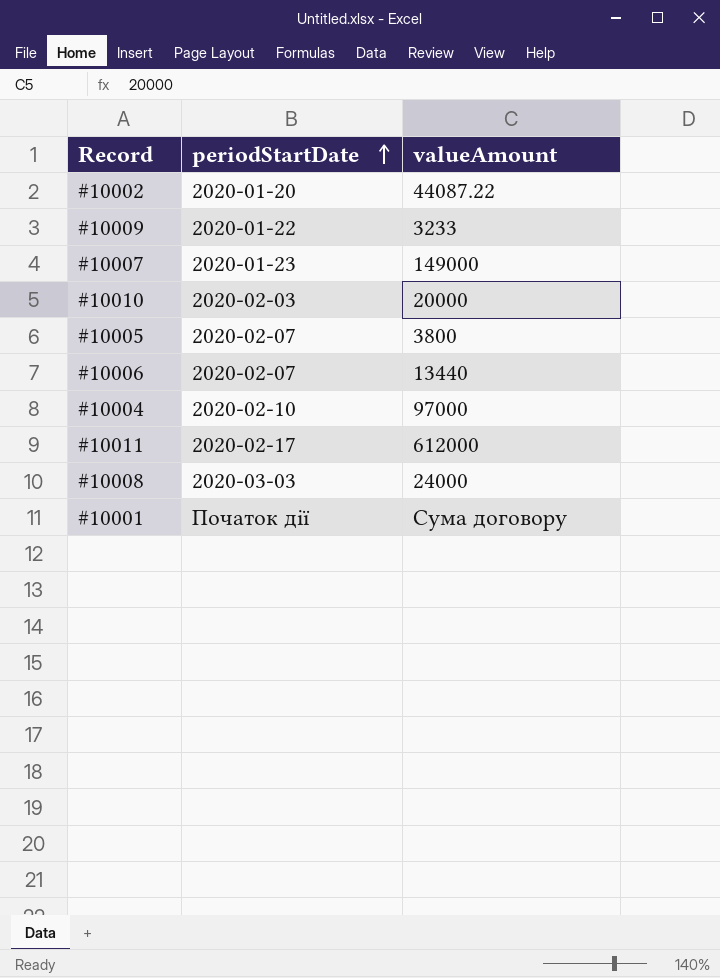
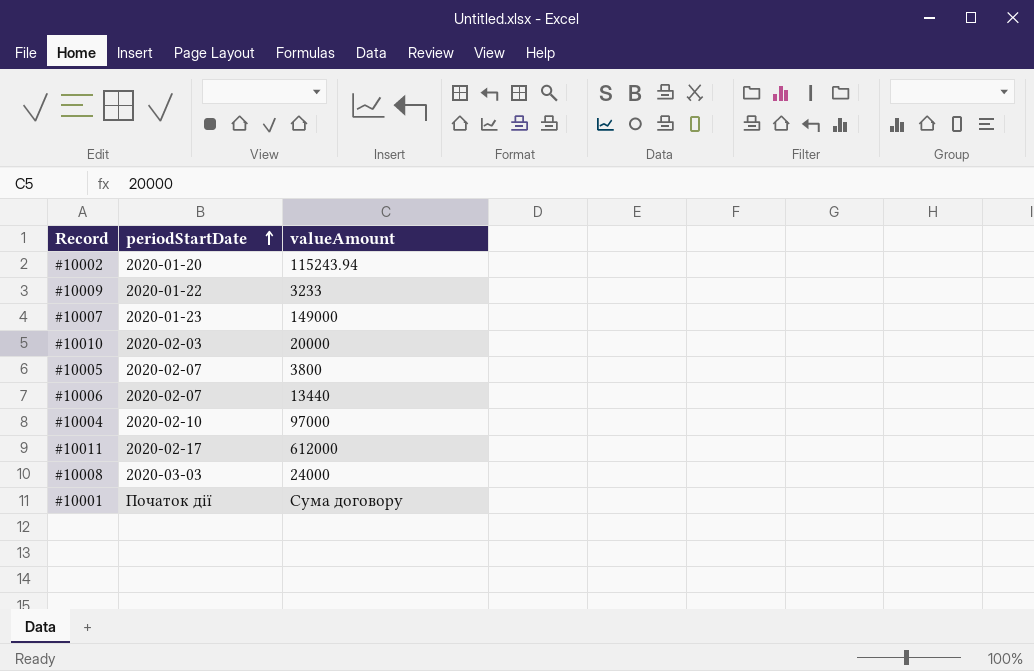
#10002 | valueAmount: 44087.22 -> 115243.94

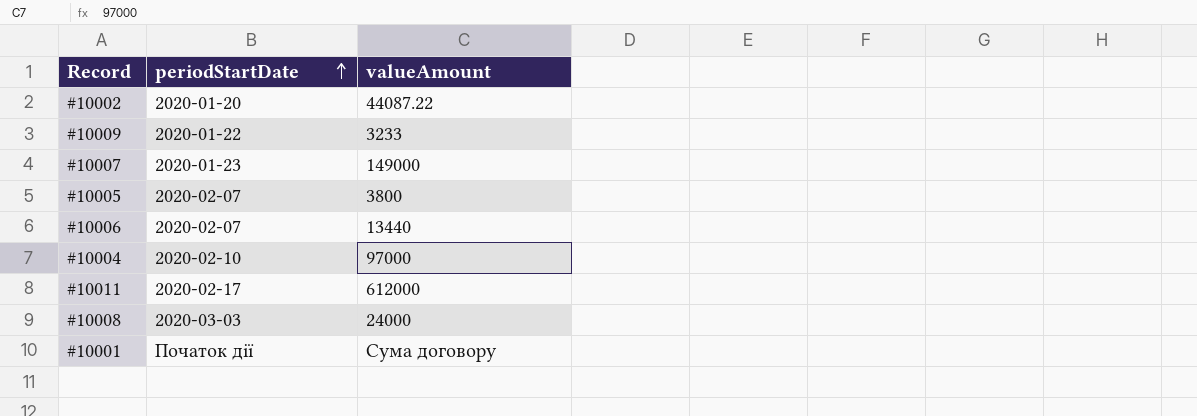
row #10010: 2020-02-03 | 20000 -> none
#10002 | valueAmount: 115243.94 -> 44087.22

